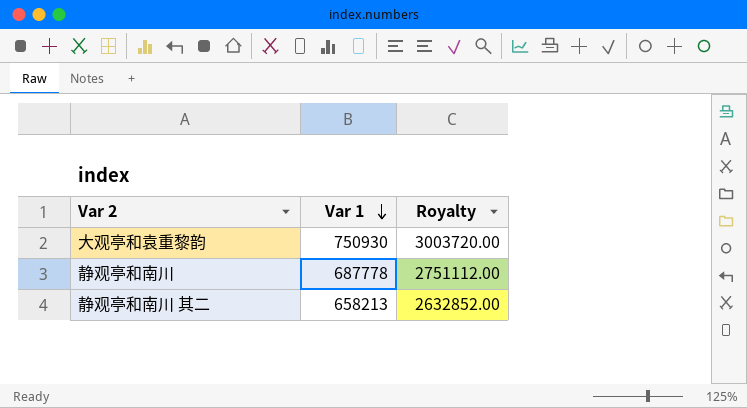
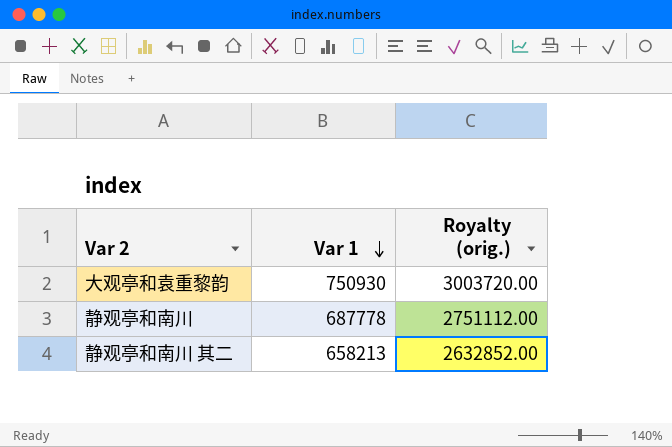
column name: Royalty -> Royalty (orig.)

